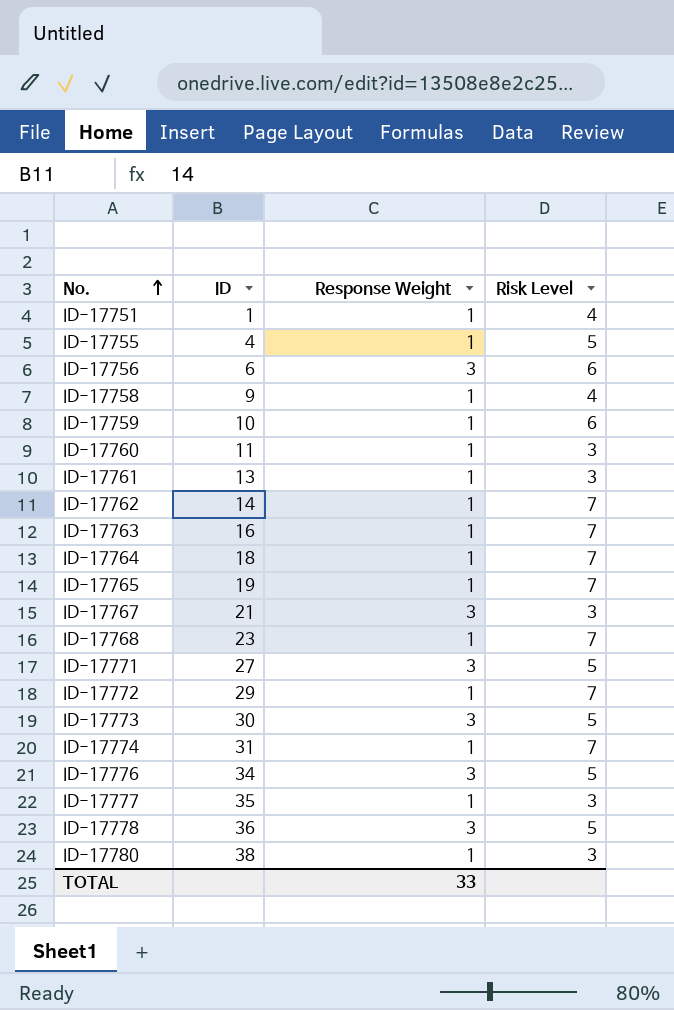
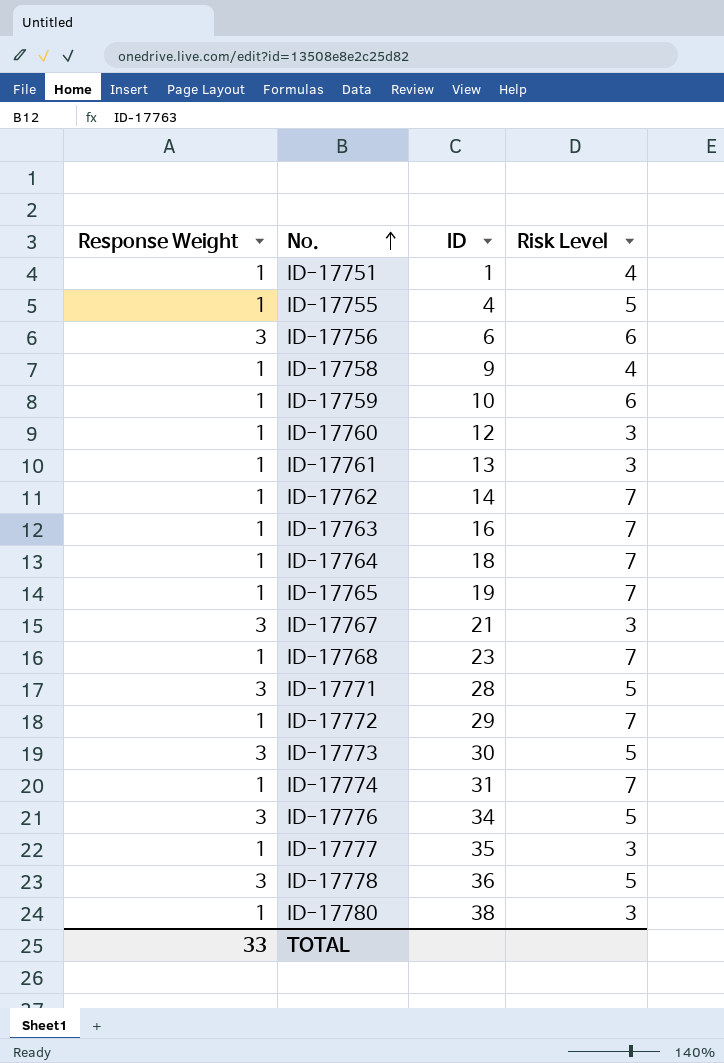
column Response Weight | position: 3 -> 1
ID-17760 | ID: 11 -> 12
ID-17771 | ID: 27 -> 28

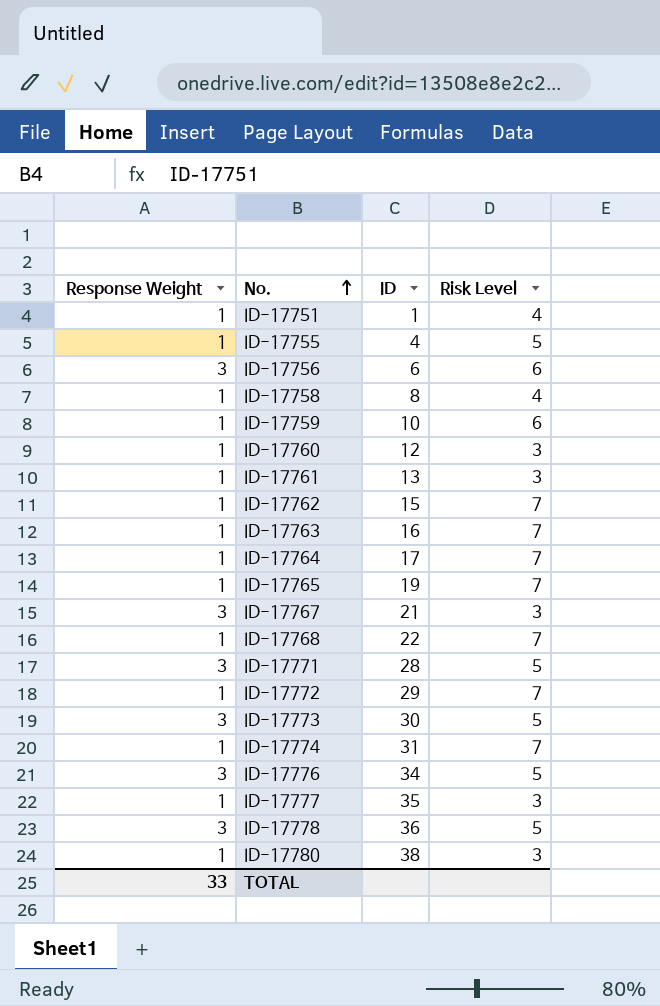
ID-17758 | ID: 9 -> 8
ID-17762 | ID: 14 -> 15
ID-17764 | ID: 18 -> 17
ID-17768 | ID: 23 -> 22

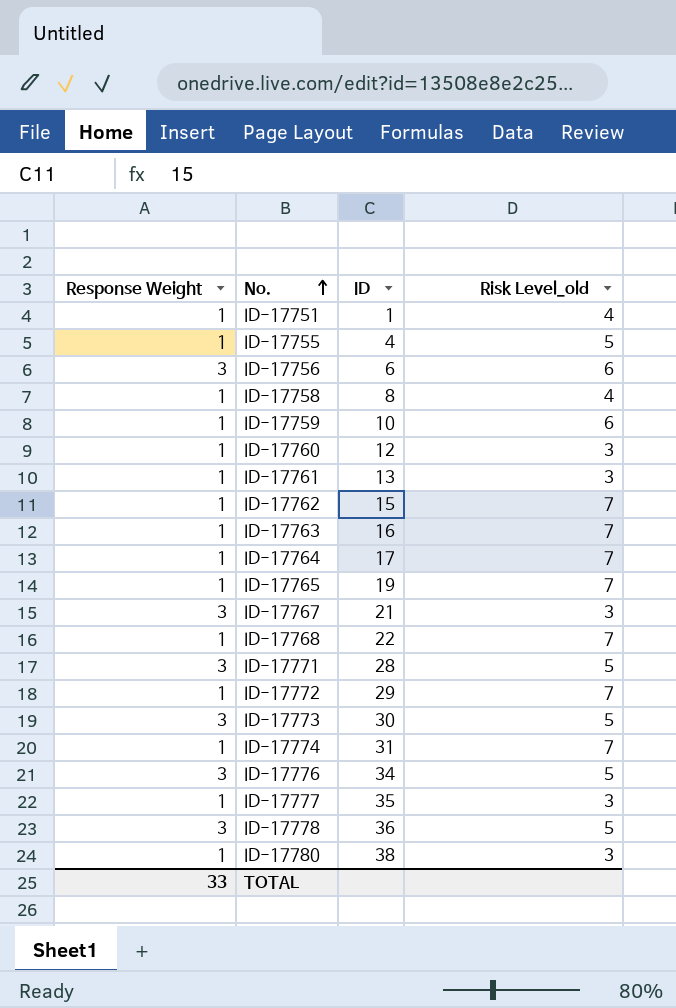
column name: Risk Level -> Risk Level_old

